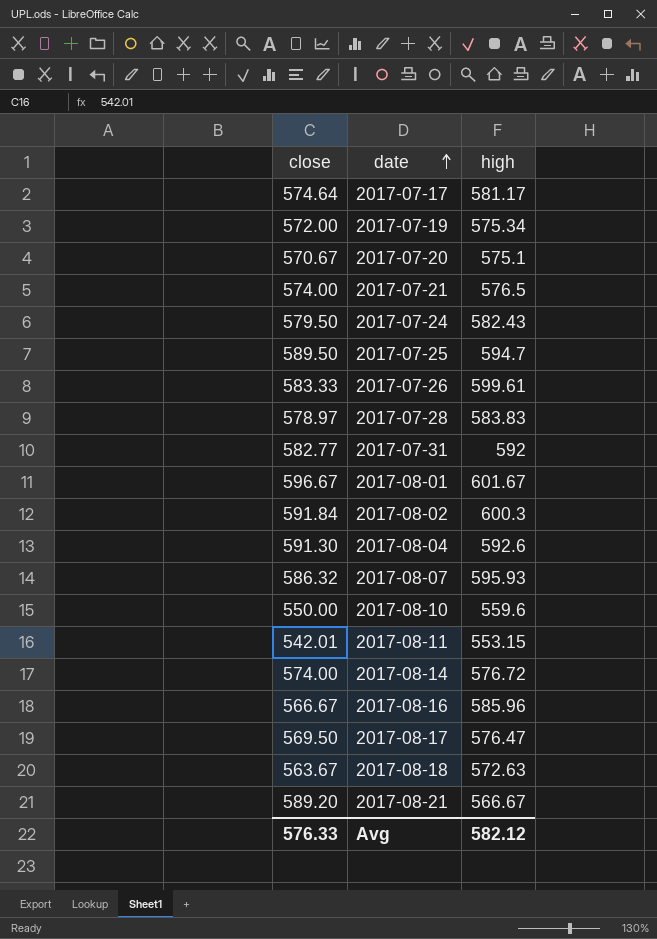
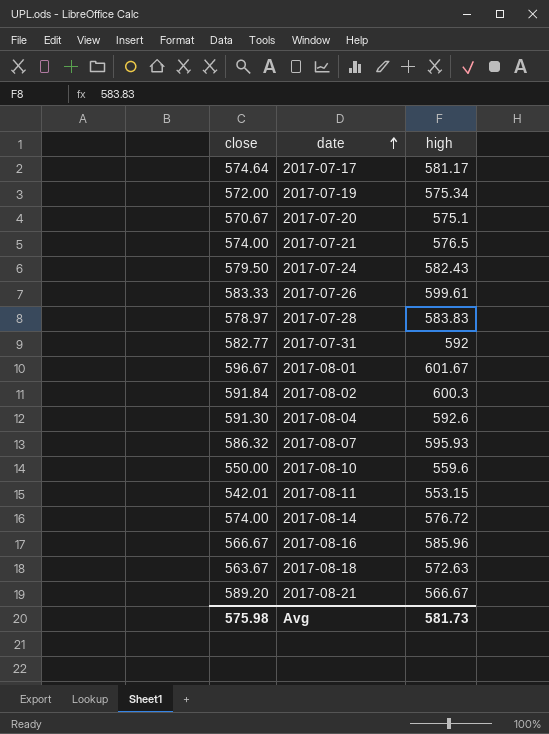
row 2017-07-25: 589.50 | 594.7 -> none
row 2017-08-17: 569.50 | 576.47 -> none
Avg | close: 576.33 -> 575.98
Avg | high: 582.12 -> 581.73

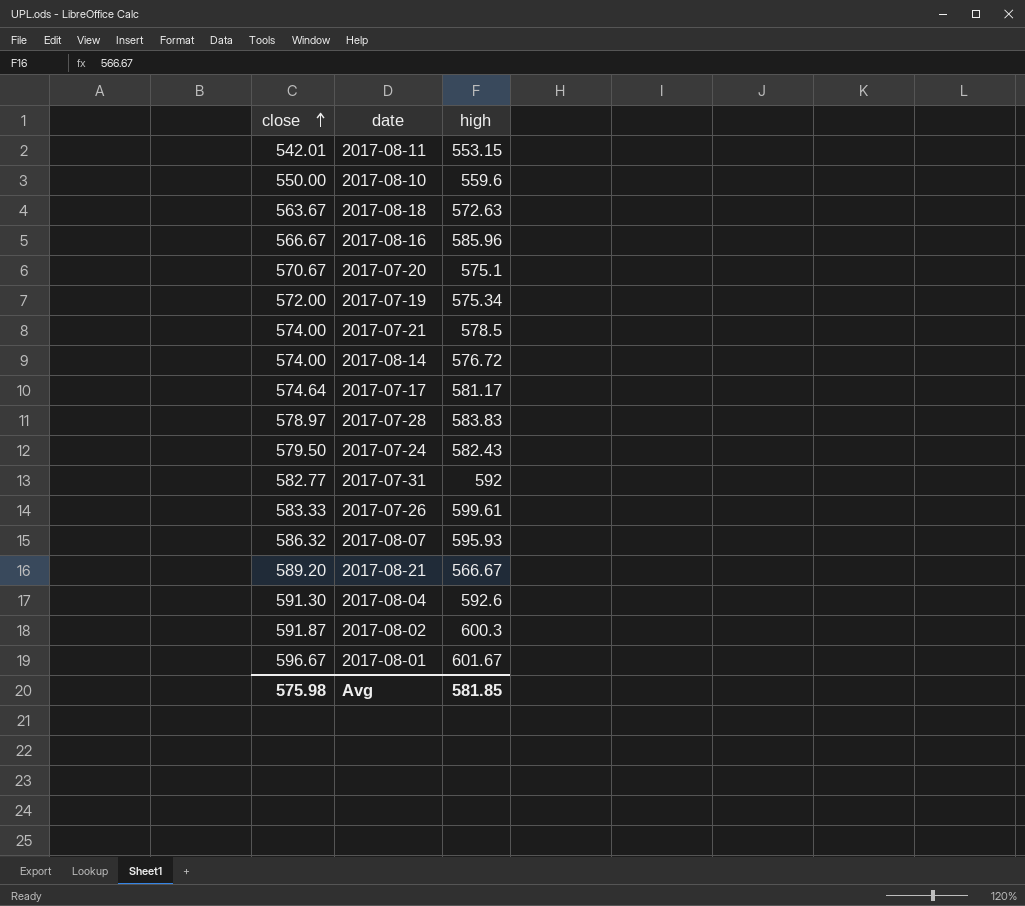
row order: date ascending -> close ascending
2017-07-21 | high: 576.5 -> 578.5
2017-08-02 | close: 591.84 -> 591.87
Avg | high: 581.73 -> 581.85

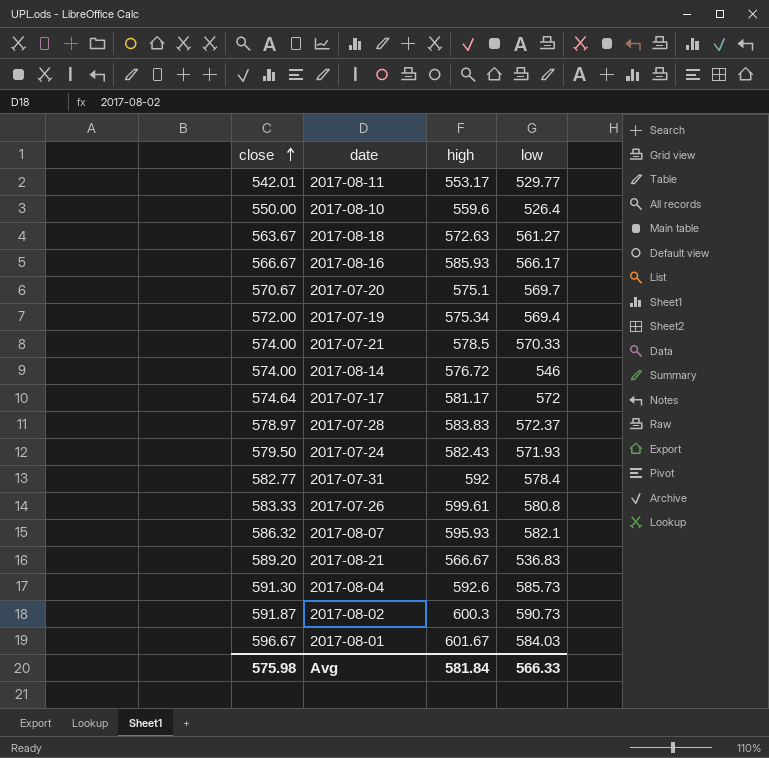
column low | position: none -> 4
2017-08-11 | high: 553.15 -> 553.17
2017-08-16 | high: 585.96 -> 585.93
Avg | high: 581.85 -> 581.84

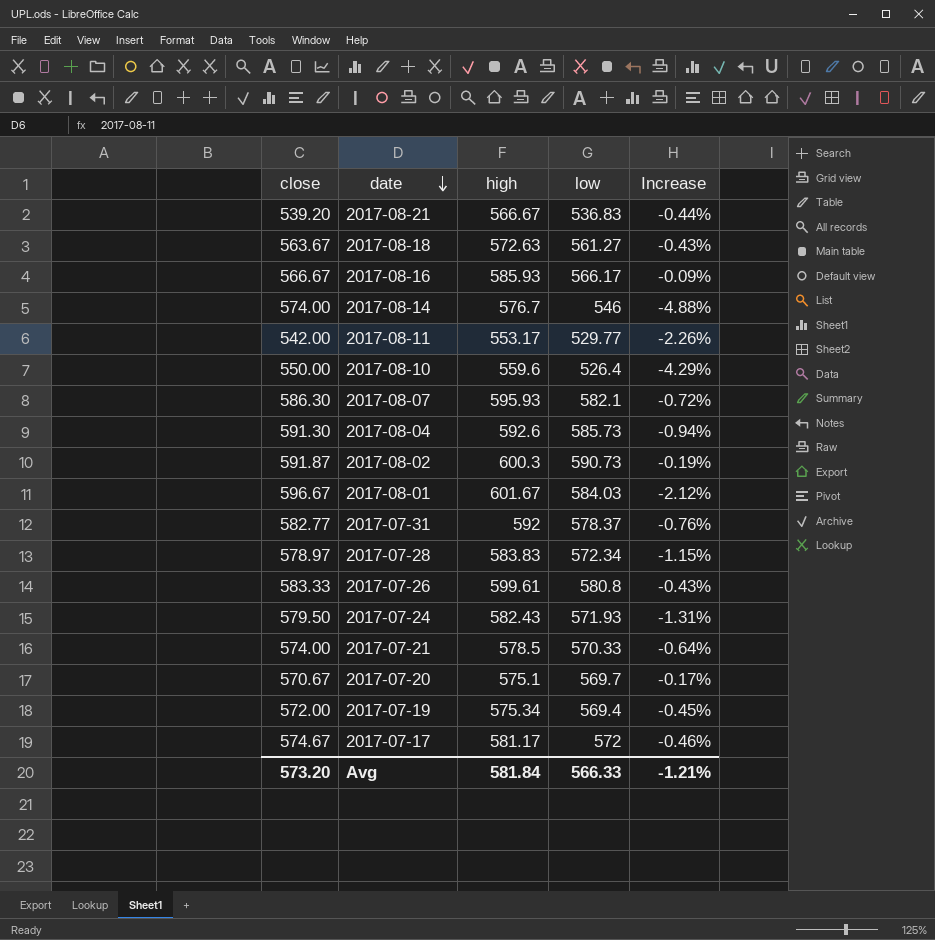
row order: close ascending -> date descending
column Increase | formula: none -> ([low] - [close]) / [close]
2017-08-21 | close: 589.20 -> 539.20
2017-08-14 | high: 576.72 -> 576.7
2017-08-11 | close: 542.01 -> 542.00
2017-08-07 | close: 586.32 -> 586.30
2017-07-31 | low: 578.4 -> 578.37
2017-07-28 | low: 572.37 -> 572.34
2017-07-17 | close: 574.64 -> 574.67
Avg | close: 575.98 -> 573.20

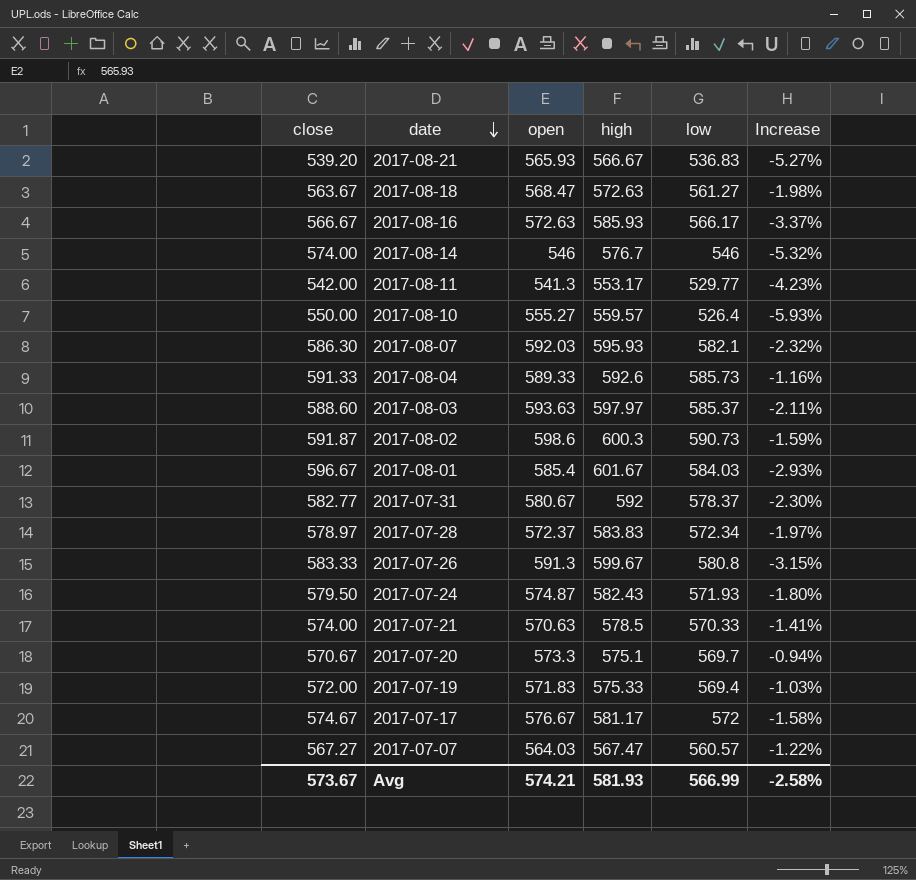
column open | position: none -> 3
column Increase | formula: ([low] - [close]) / [close] -> ([low] - [high]) / [high]
2017-08-10 | high: 559.6 -> 559.57
2017-08-04 | close: 591.30 -> 591.33
row 2017-08-03: none -> 588.60 | 593.63 | 597.97 | 585.37 | -2.11%
2017-07-26 | high: 599.61 -> 599.67
2017-07-19 | high: 575.34 -> 575.33
row 2017-07-07: none -> 567.27 | 564.03 | 567.47 | 560.57 | -1.22%
Avg | close: 573.20 -> 573.67
Avg | high: 581.84 -> 581.93
Avg | low: 566.33 -> 566.99
Avg | Increase: -1.21% -> -2.58%

